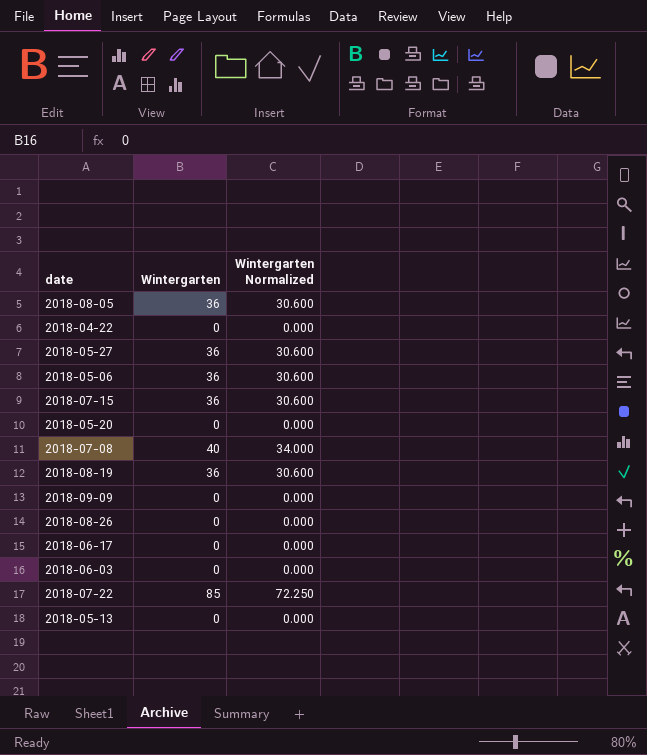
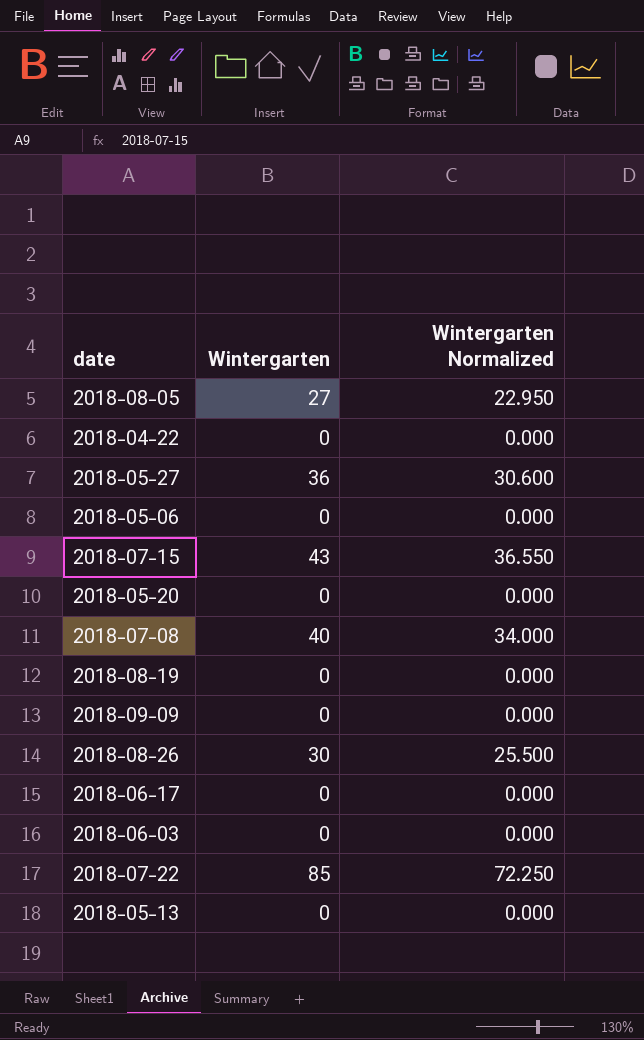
2018-08-05 | Wintergarten: 36 -> 27
2018-08-05 | Wintergarten Normalized: 30.600 -> 22.950
2018-05-06 | Wintergarten: 36 -> 0
2018-05-06 | Wintergarten Normalized: 30.600 -> 0.000
2018-07-15 | Wintergarten: 36 -> 43
2018-07-15 | Wintergarten Normalized: 30.600 -> 36.550
2018-08-19 | Wintergarten: 36 -> 0
2018-08-19 | Wintergarten Normalized: 30.600 -> 0.000
2018-08-26 | Wintergarten: 0 -> 30
2018-08-26 | Wintergarten Normalized: 0.000 -> 25.500

